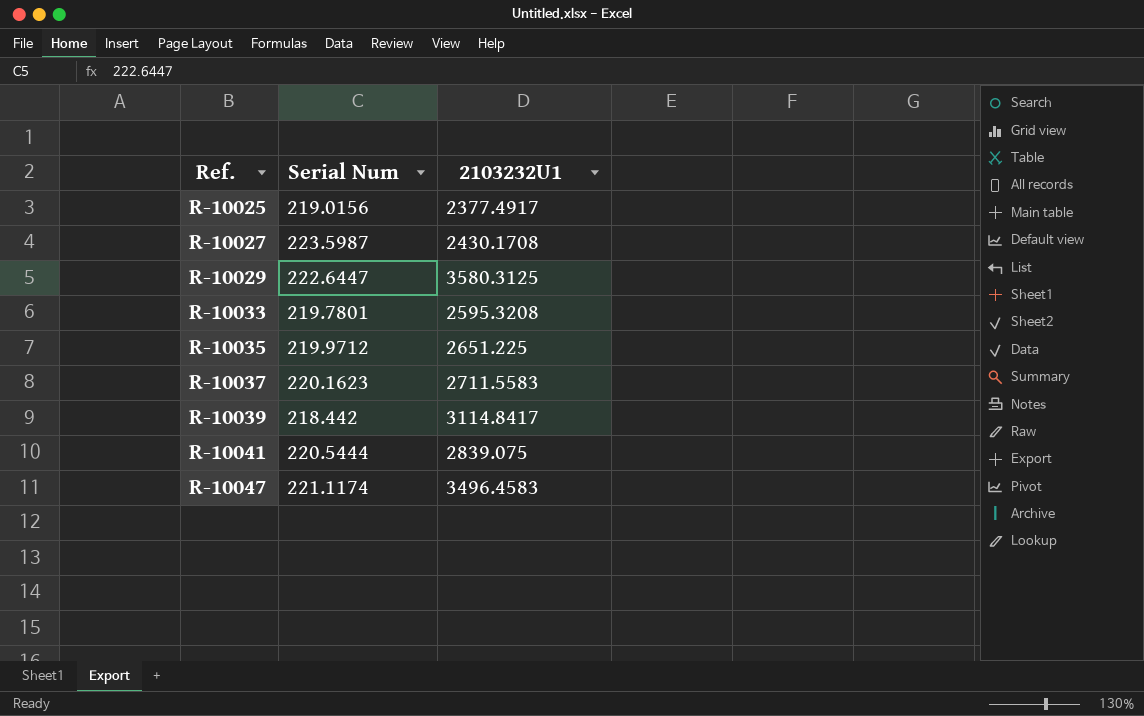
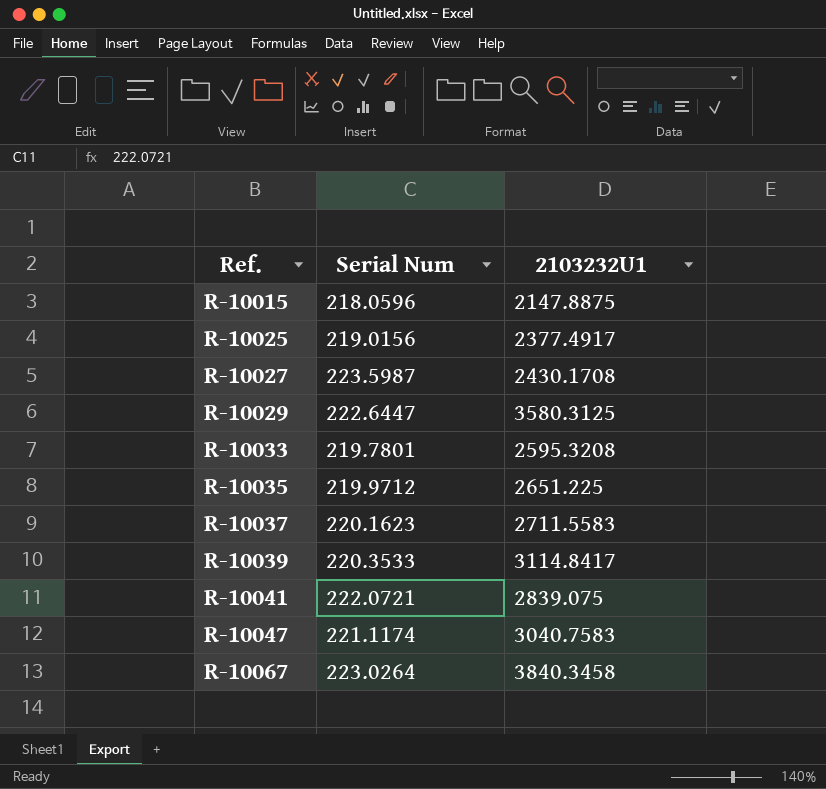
row R-10015: none -> 218.0596 | 2147.8875
R-10039 | Serial Num: 218.442 -> 220.3533
R-10041 | Serial Num: 220.5444 -> 222.0721
R-10047 | 2103232U1: 3496.4583 -> 3040.7583
row R-10067: none -> 223.0264 | 3840.3458

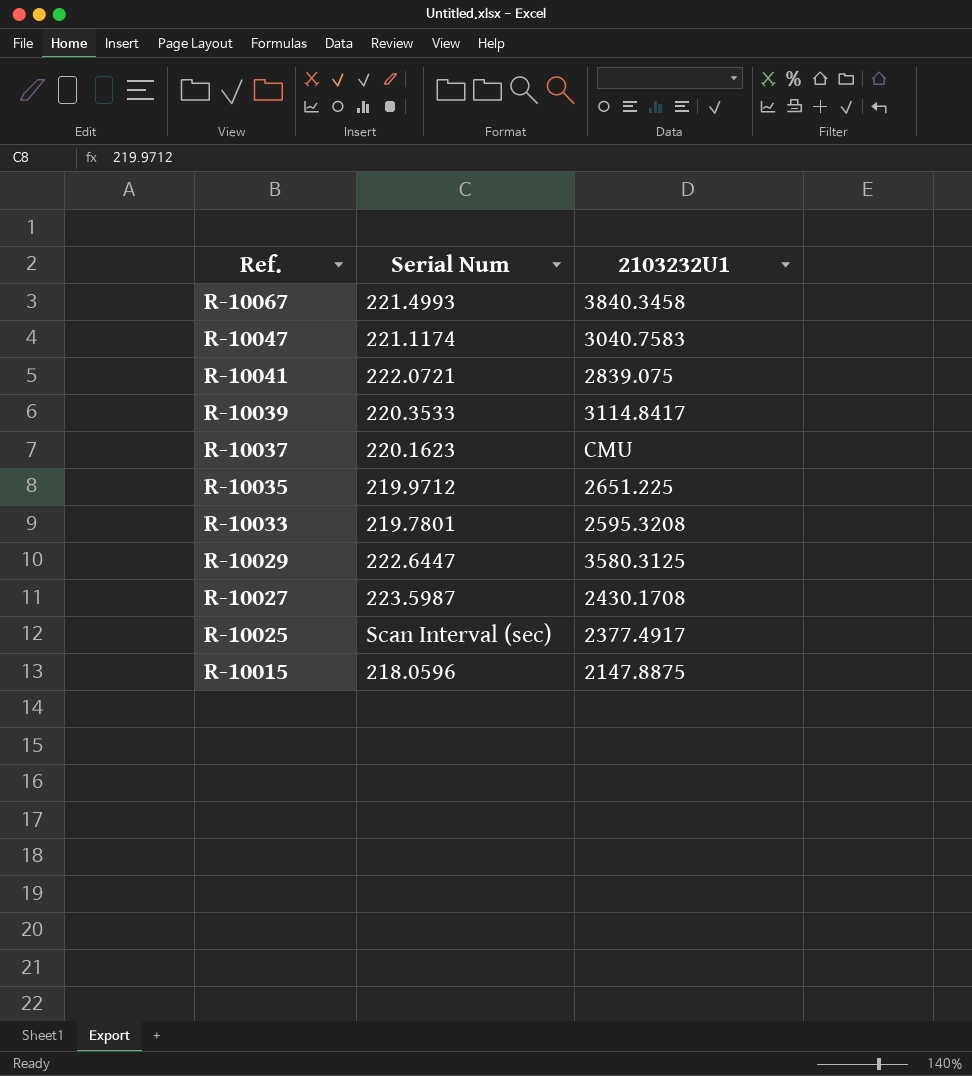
row order: Ref. ascending -> Ref. descending
R-10067 | Serial Num: 223.0264 -> 221.4993
R-10037 | 2103232U1: 2711.5583 -> CMU
R-10025 | Serial Num: 219.0156 -> Scan Interval (sec)

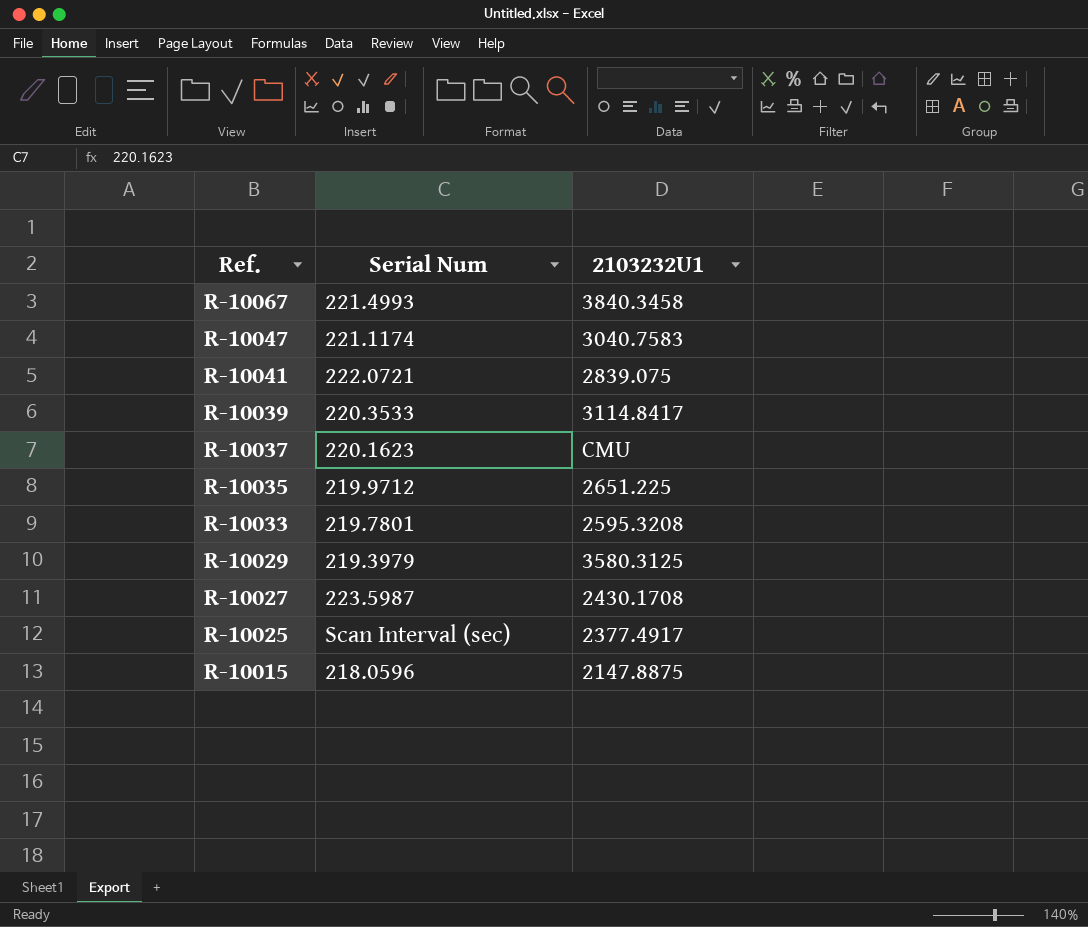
R-10029 | Serial Num: 222.6447 -> 219.3979

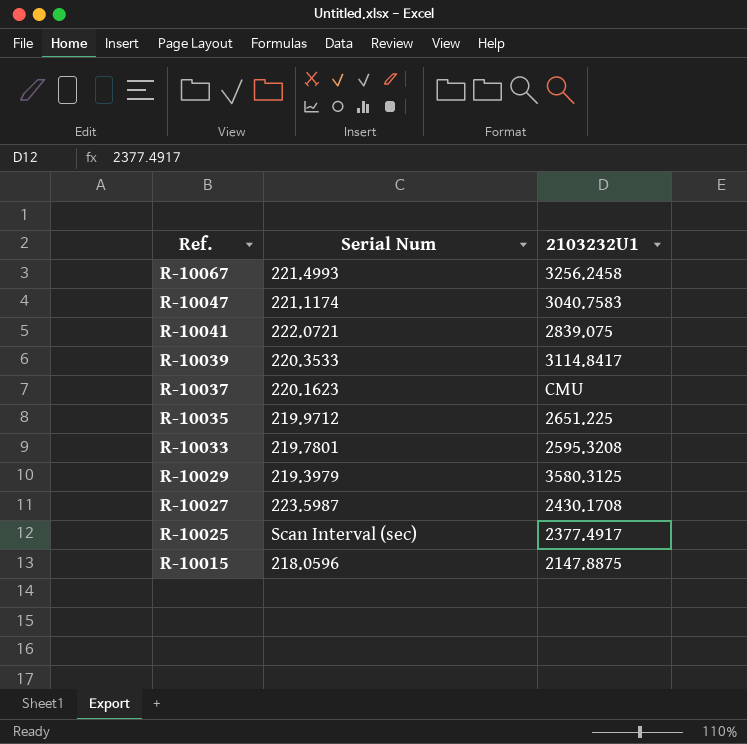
R-10067 | 2103232U1: 3840.3458 -> 3256.2458

